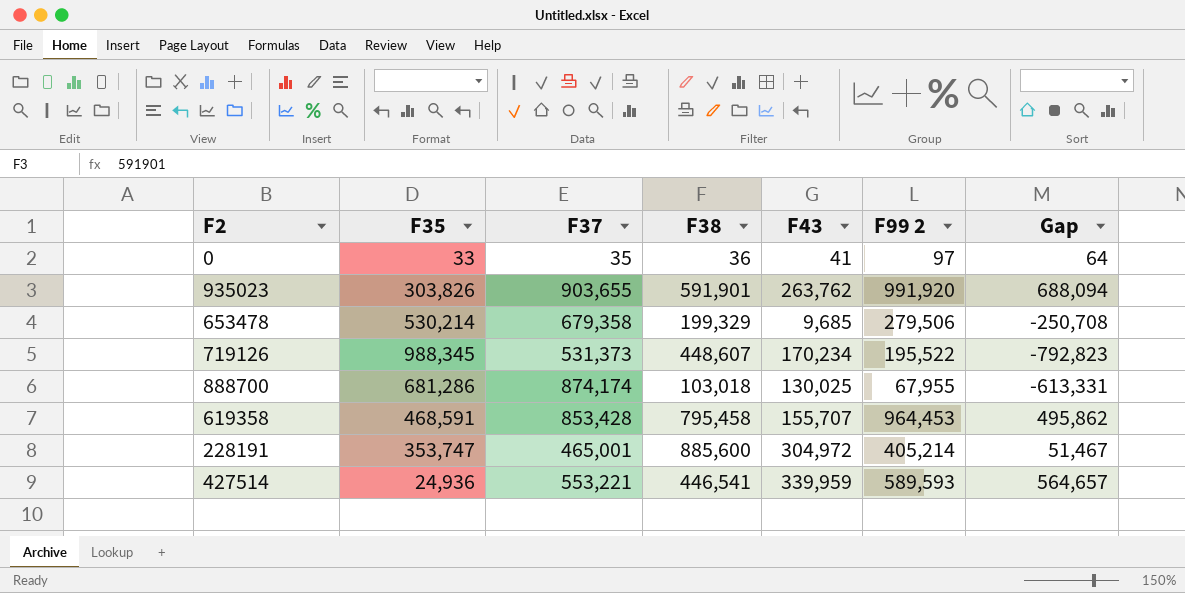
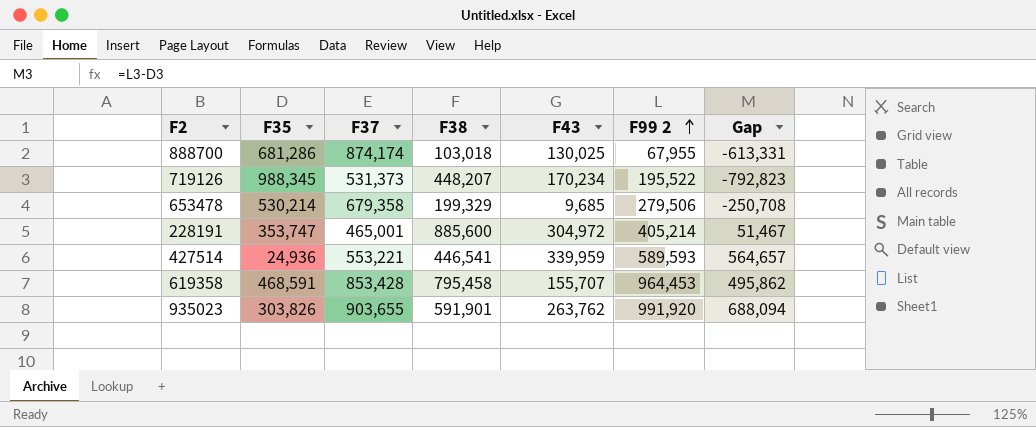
row order: none -> F99 2 ascending
row 0: 33 | 35 | 36 | 41 | 97 | 64 -> none
719126 | F38: 448,607 -> 448,207

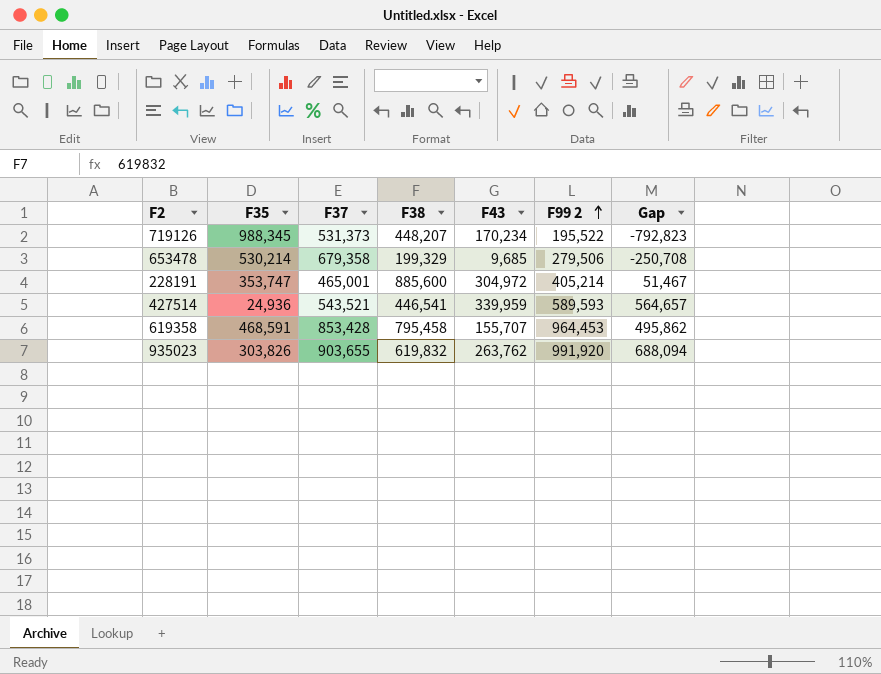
row 888700: 681,286 | 874,174 | 103,018 | 130,025 | 67,955 | -613,331 -> none
427514 | F37: 553,221 -> 543,521
935023 | F38: 591,901 -> 619,832

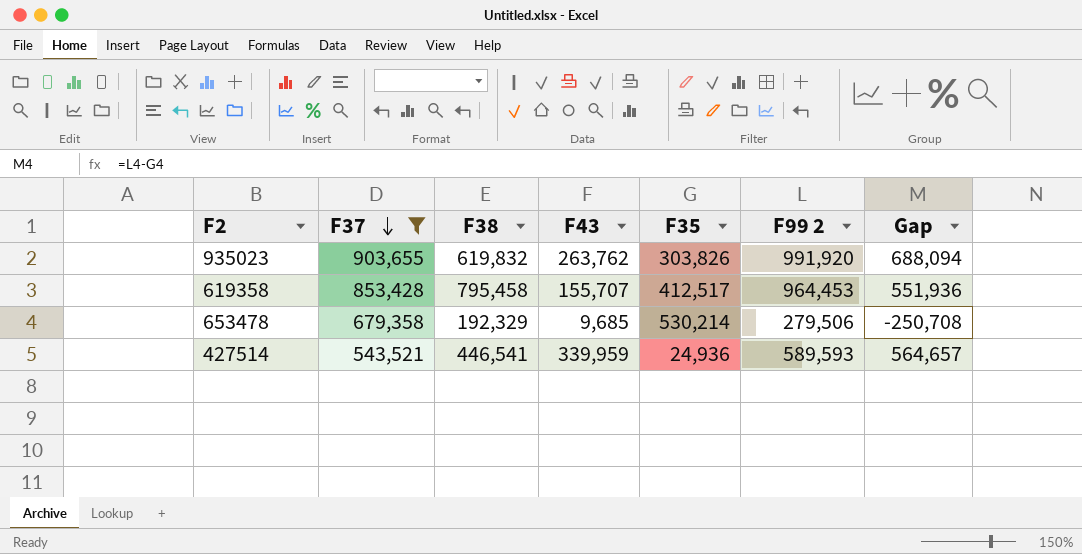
filter: none -> F37 >= 543,521
row order: F99 2 ascending -> F37 descending
column F35 | position: 2 -> 5
619358 | F35: 468,591 -> 412,517
619358 | Gap: 495,862 -> 551,936
653478 | F38: 199,329 -> 192,329

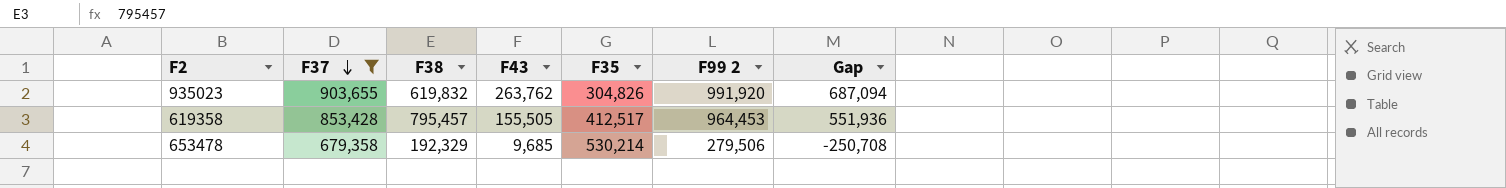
row 427514: 543,521 | 446,541 | 339,959 | 24,936 | 589,593 | 564,657 -> none
935023 | F35: 303,826 -> 304,826
935023 | Gap: 688,094 -> 687,094
619358 | F38: 795,458 -> 795,457
619358 | F43: 155,707 -> 155,505

